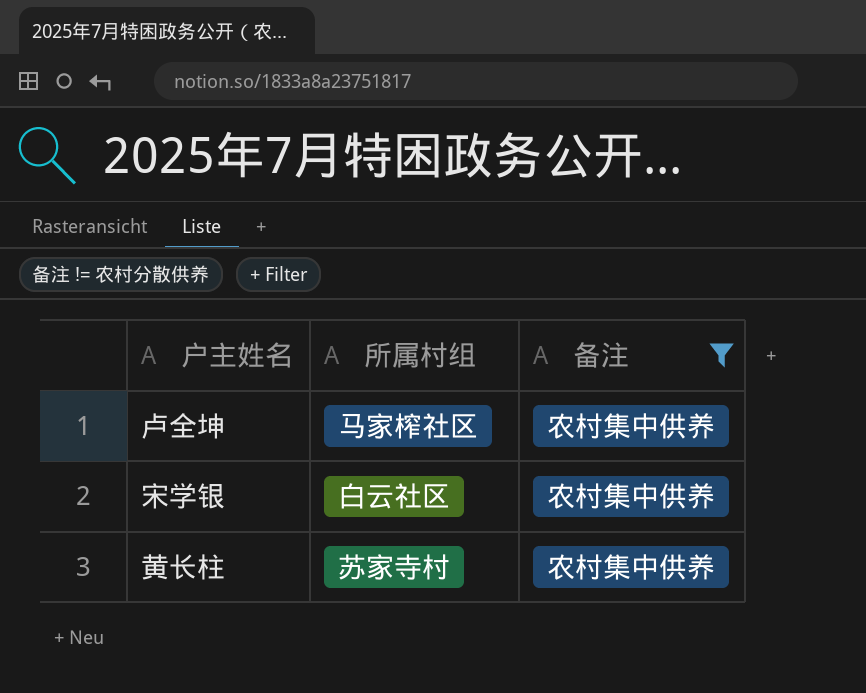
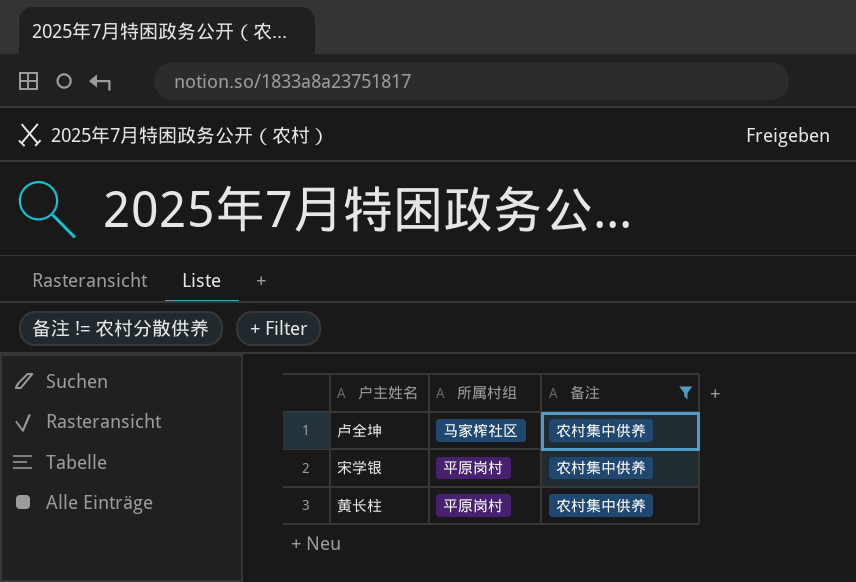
宋学银 | 所属村组: 白云社区 -> 平原岗村
黄长柱 | 所属村组: 苏家寺村 -> 平原岗村

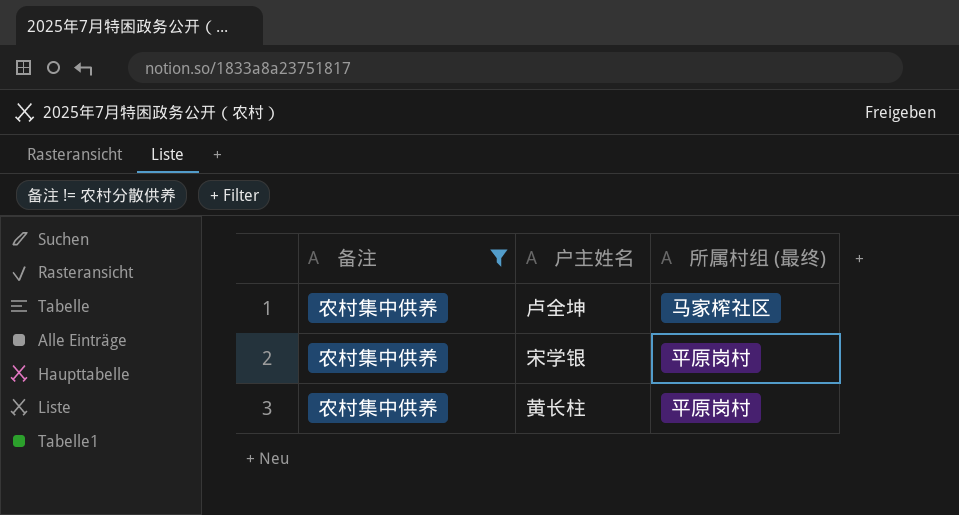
column 备注 | position: 3 -> 1
column name: 所属村组 -> 所属村组 (最终)

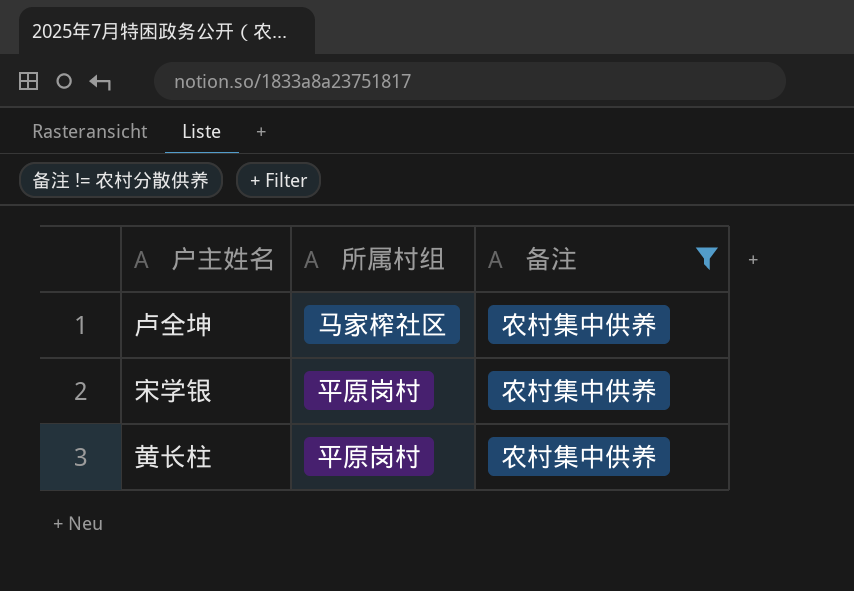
column name: 所属村组 (最终) -> 所属村组
column 备注 | position: 1 -> 3

